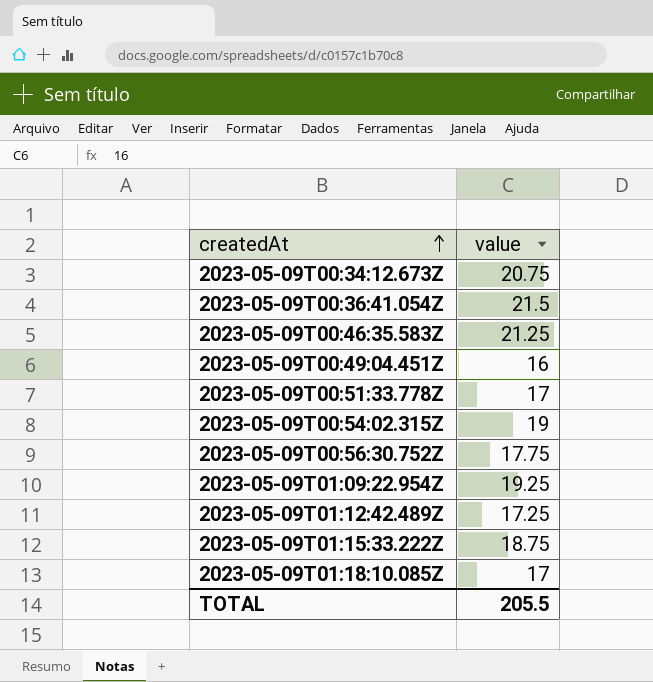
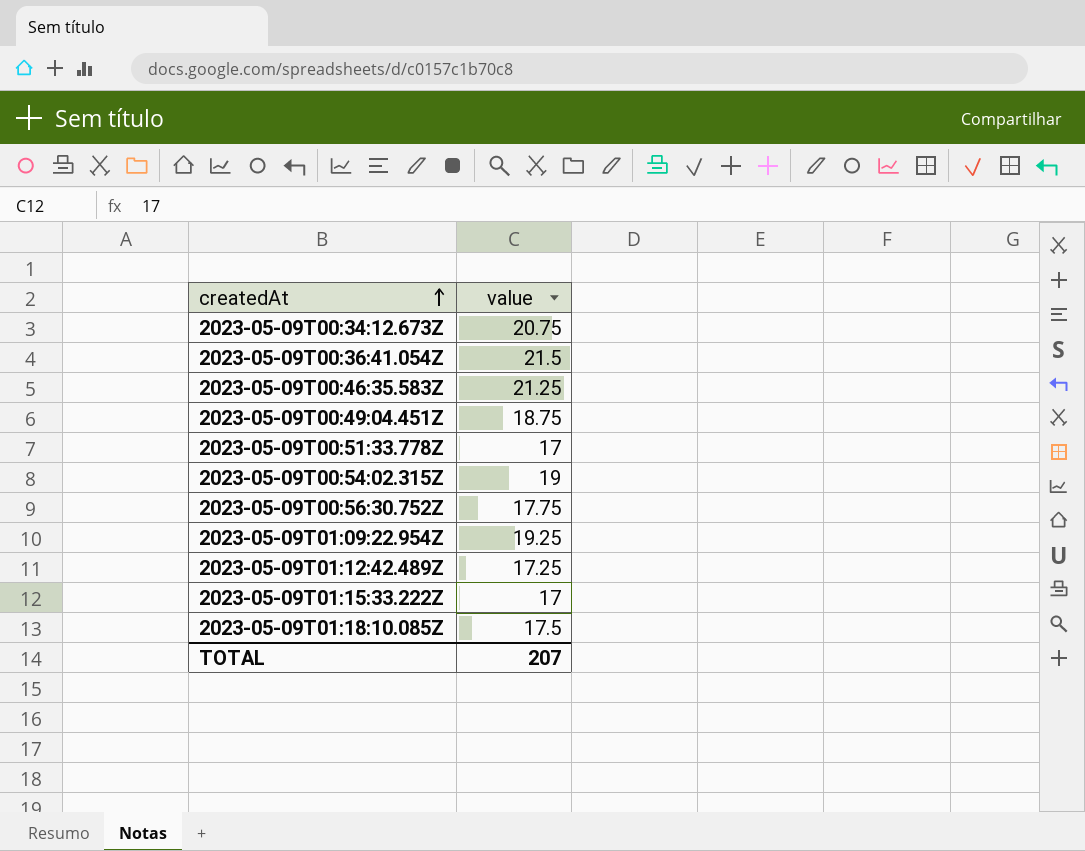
2023-05-09T00:49:04.451Z | value: 16 -> 18.75
2023-05-09T01:15:33.222Z | value: 18.75 -> 17
2023-05-09T01:18:10.085Z | value: 17 -> 17.5
TOTAL | value: 205.5 -> 207

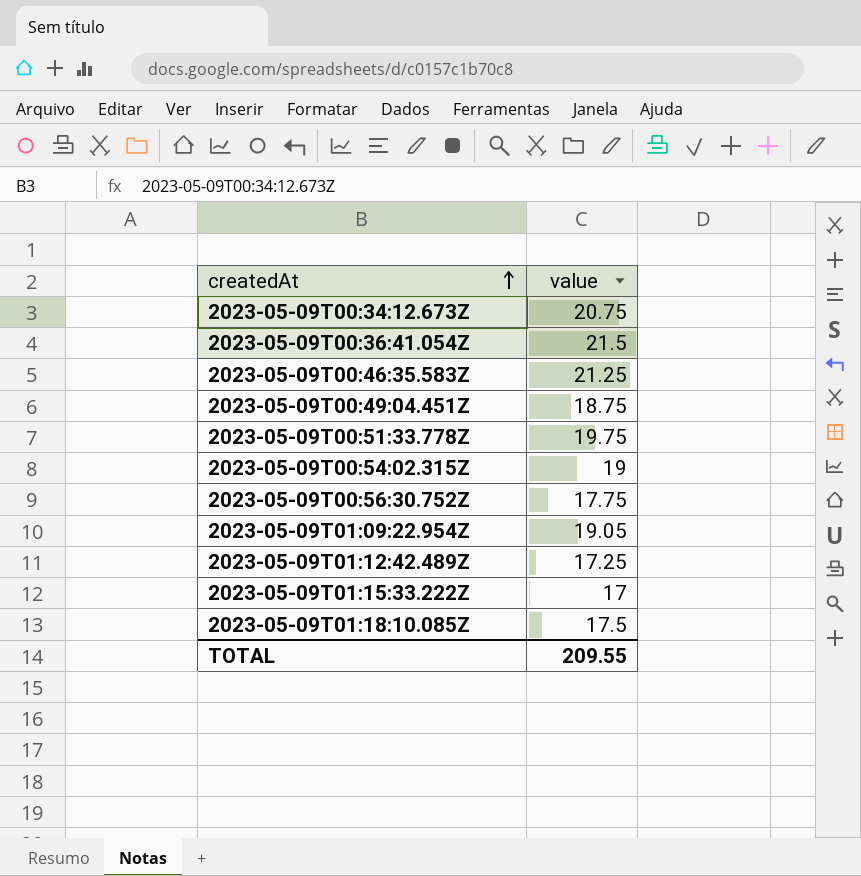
2023-05-09T00:51:33.778Z | value: 17 -> 19.75
2023-05-09T01:09:22.954Z | value: 19.25 -> 19.05
TOTAL | value: 207 -> 209.55

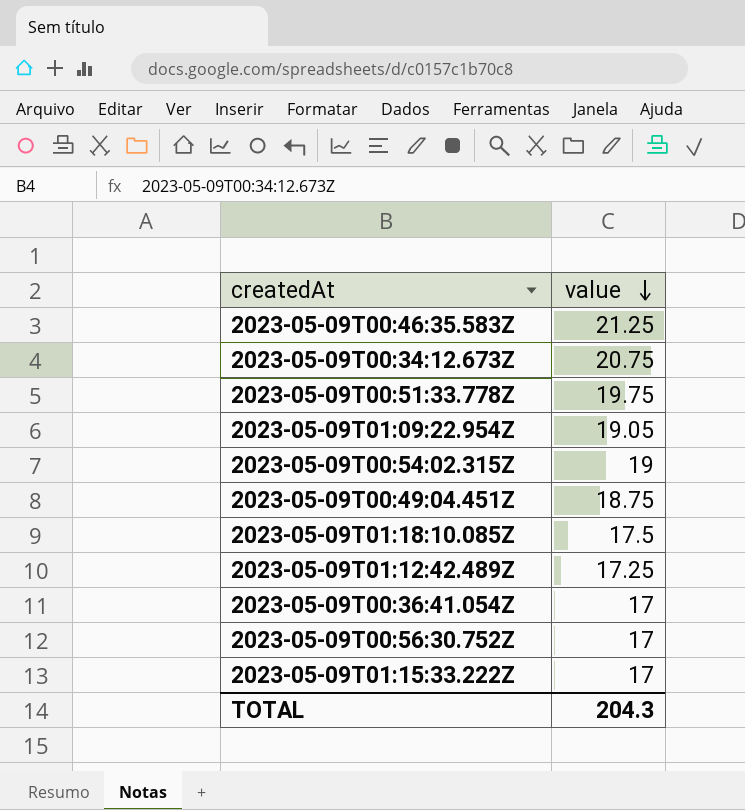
row order: createdAt ascending -> value descending
2023-05-09T00:36:41.054Z | value: 21.5 -> 17
2023-05-09T00:56:30.752Z | value: 17.75 -> 17
TOTAL | value: 209.55 -> 204.3

